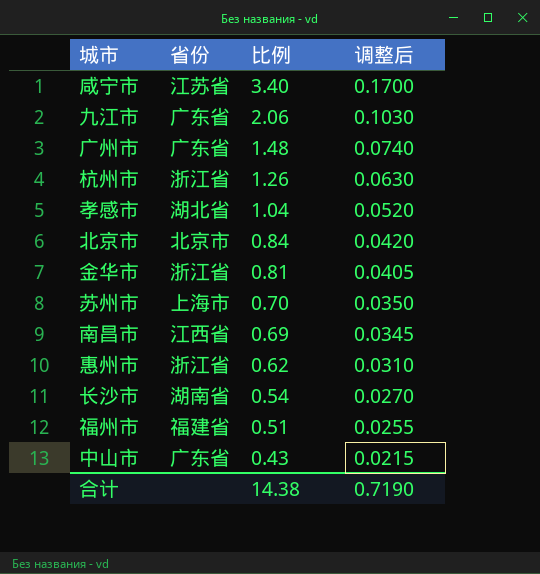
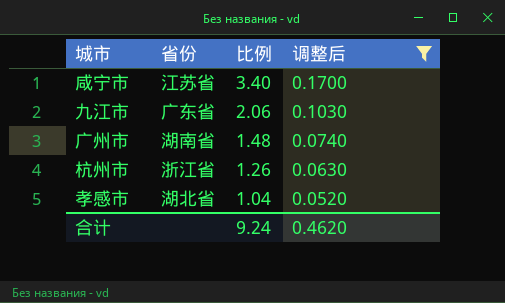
filter: none -> 调整后 >= 0.0520
广州市 | 省份: 广东省 -> 湖南省
合计 | 比例: 14.38 -> 9.24
合计 | 调整后: 0.7190 -> 0.4620

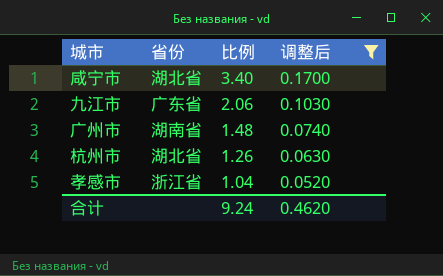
咸宁市 | 省份: 江苏省 -> 湖北省
杭州市 | 省份: 浙江省 -> 湖北省
孝感市 | 省份: 湖北省 -> 浙江省

